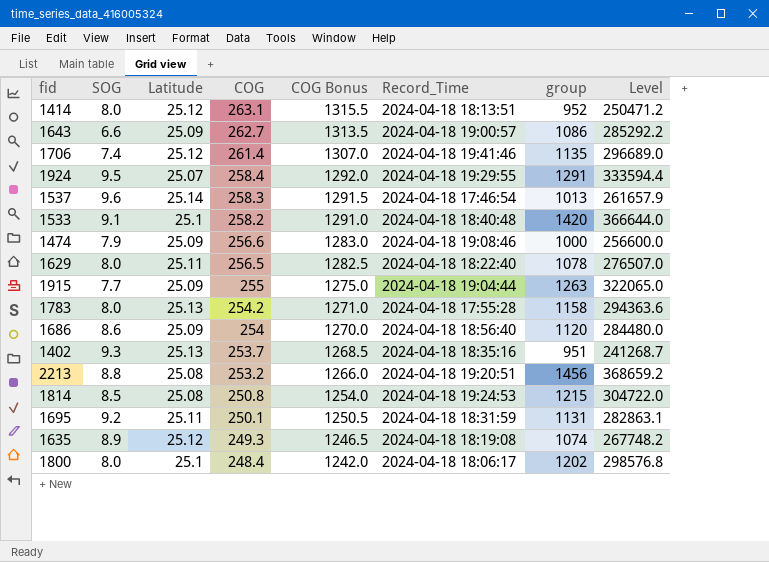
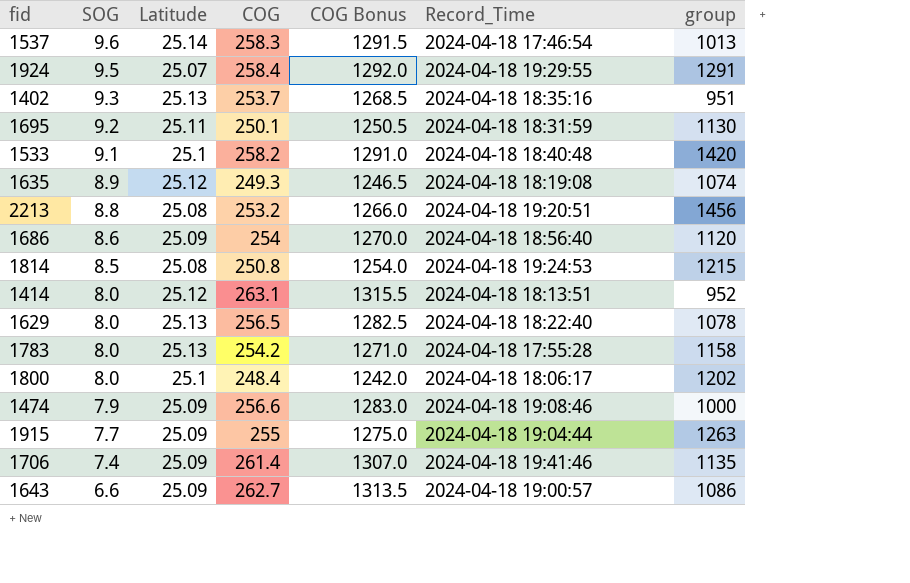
row order: COG descending -> SOG descending
column Level | formula: [COG] * [group] -> none
1695 | group: 1131 -> 1130
1629 | Latitude: 25.11 -> 25.13
1706 | Latitude: 25.12 -> 25.09

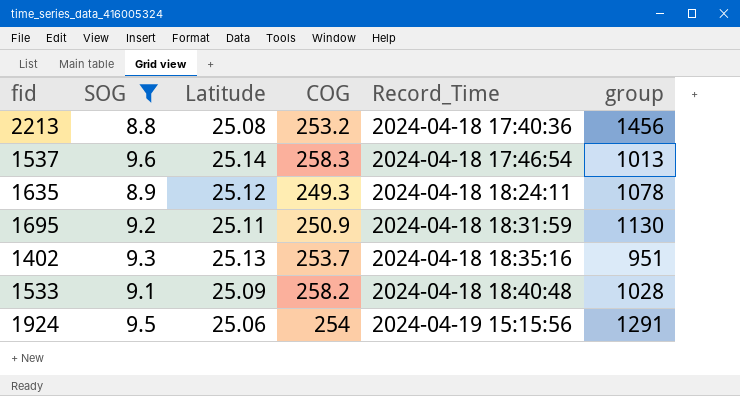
filter: none -> SOG >= 8.8
row order: SOG descending -> Record_Time ascending
column COG Bonus | formula: [COG] * 5 -> none
2213 | Record_Time: 2024-04-18 19:20:51 -> 2024-04-18 17:40:36
1635 | Record_Time: 2024-04-18 18:19:08 -> 2024-04-18 18:24:11
1635 | group: 1074 -> 1078
1695 | COG: 250.1 -> 250.9
1533 | Latitude: 25.1 -> 25.09
1533 | group: 1420 -> 1028
1924 | Latitude: 25.07 -> 25.06
1924 | COG: 258.4 -> 254
1924 | Record_Time: 2024-04-18 19:29:55 -> 2024-04-19 15:15:56

